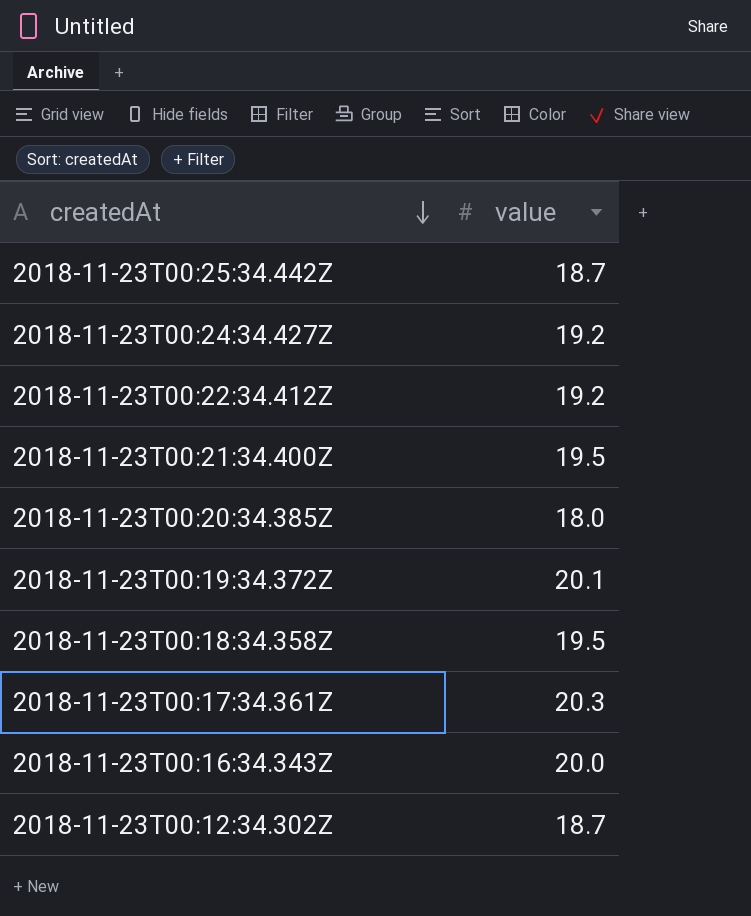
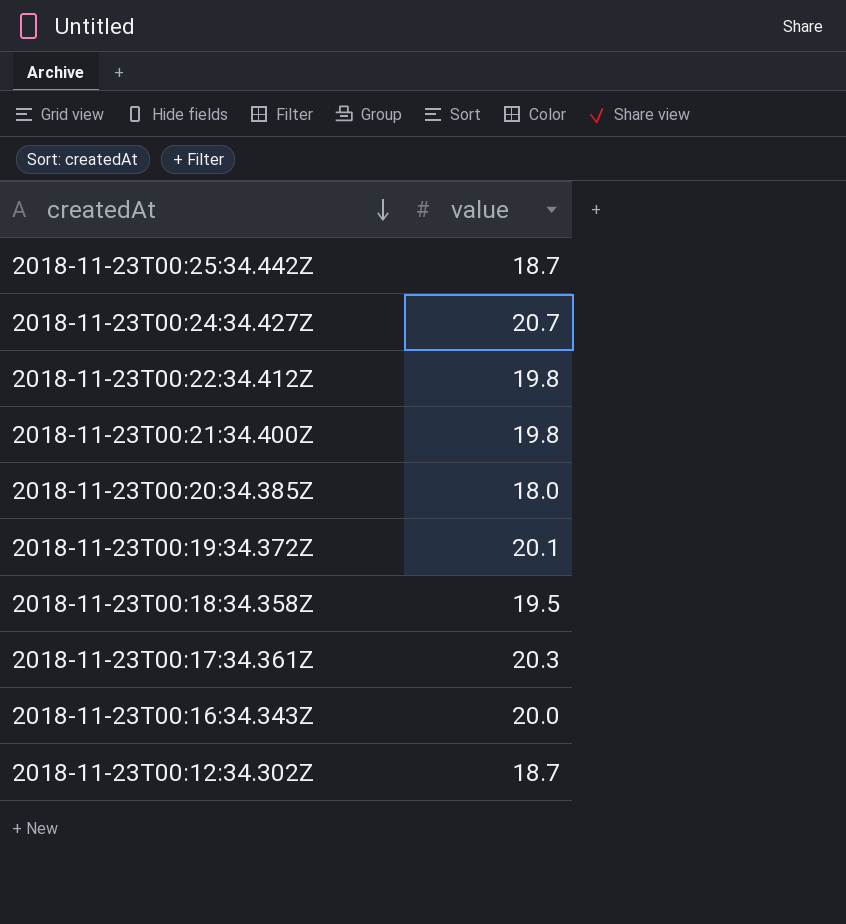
2018-11-23T00:24:34.427Z | value: 19.2 -> 20.7
2018-11-23T00:22:34.412Z | value: 19.2 -> 19.8
2018-11-23T00:21:34.400Z | value: 19.5 -> 19.8

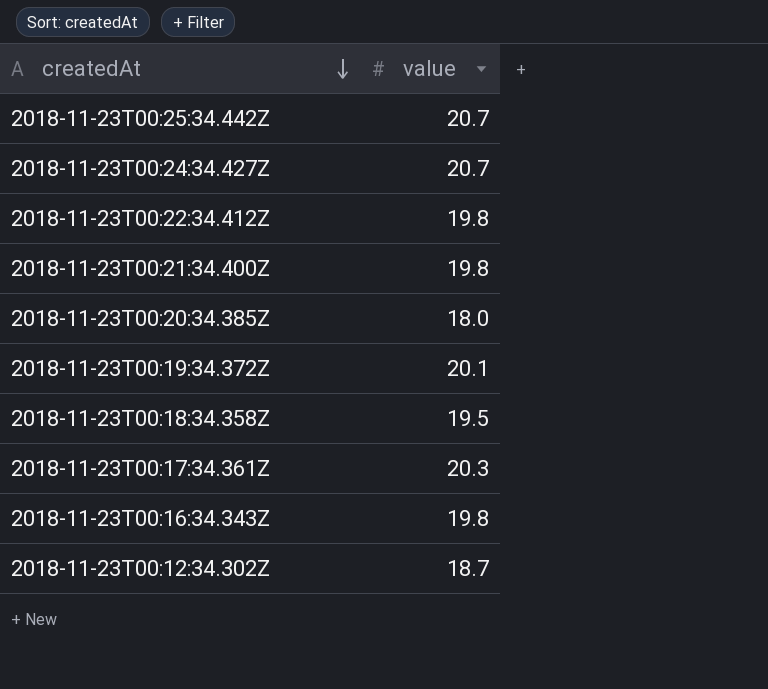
2018-11-23T00:25:34.442Z | value: 18.7 -> 20.7
2018-11-23T00:16:34.343Z | value: 20.0 -> 19.8

